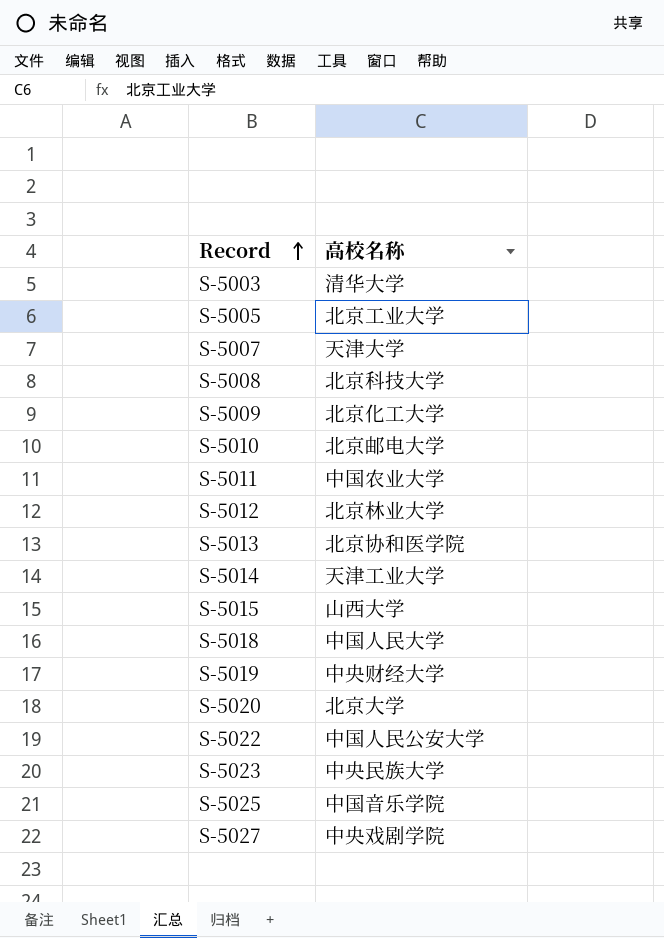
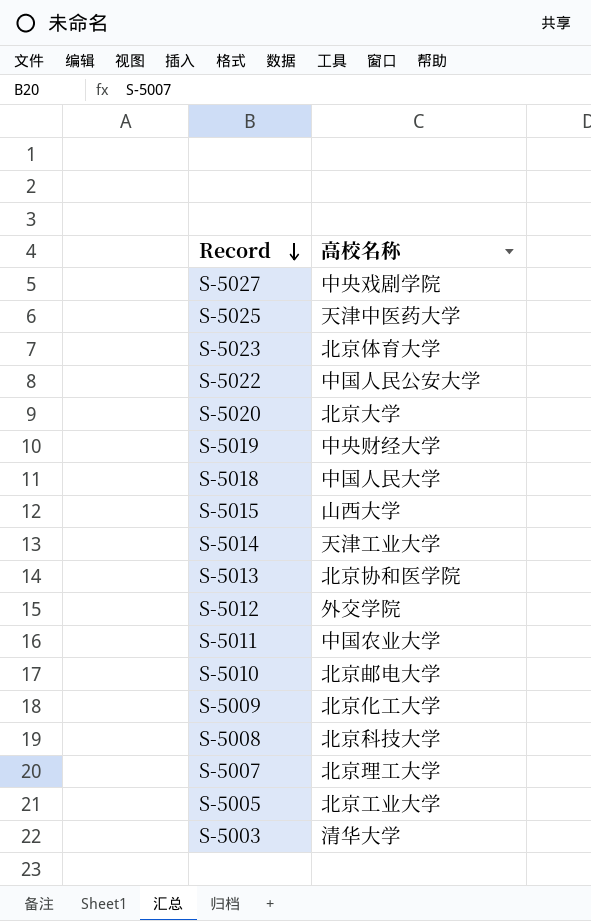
row order: Record ascending -> Record descending
S-5025 | 高校名称: 中国音乐学院 -> 天津中医药大学
S-5023 | 高校名称: 中央民族大学 -> 北京体育大学
S-5012 | 高校名称: 北京林业大学 -> 外交学院
S-5007 | 高校名称: 天津大学 -> 北京理工大学

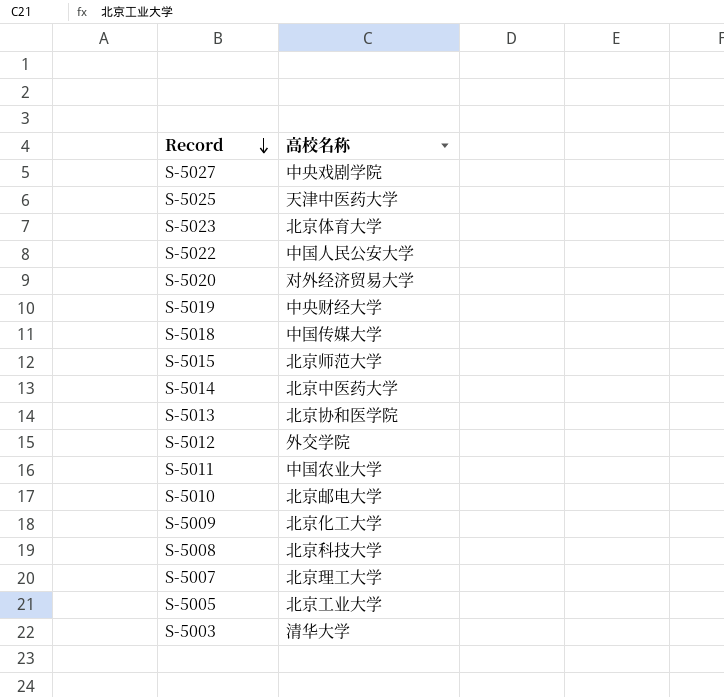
S-5020 | 高校名称: 北京大学 -> 对外经济贸易大学
S-5018 | 高校名称: 中国人民大学 -> 中国传媒大学
S-5015 | 高校名称: 山西大学 -> 北京师范大学
S-5014 | 高校名称: 天津工业大学 -> 北京中医药大学

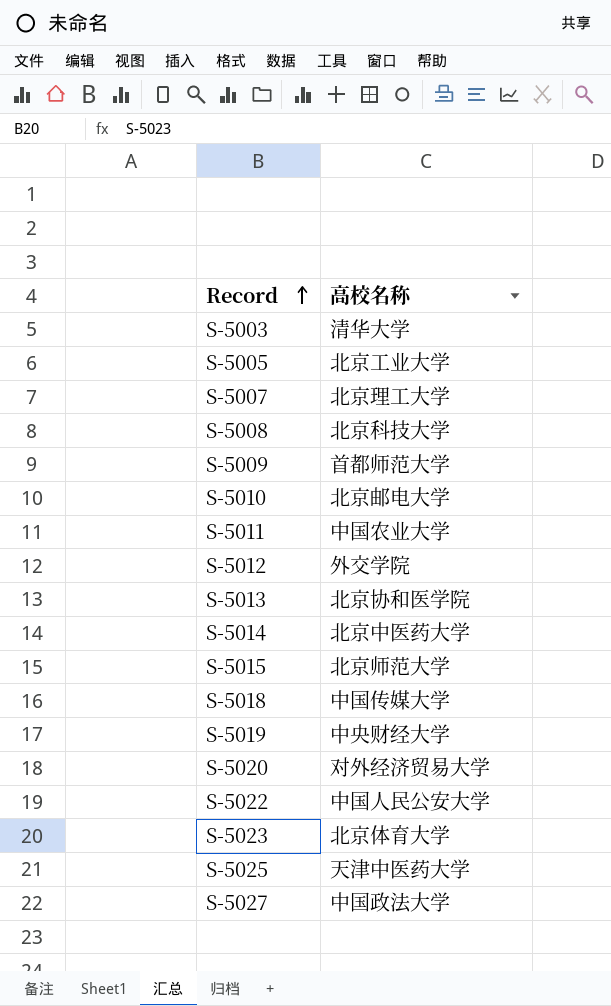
row order: Record descending -> Record ascending
S-5009 | 高校名称: 北京化工大学 -> 首都师范大学
S-5027 | 高校名称: 中央戏剧学院 -> 中国政法大学

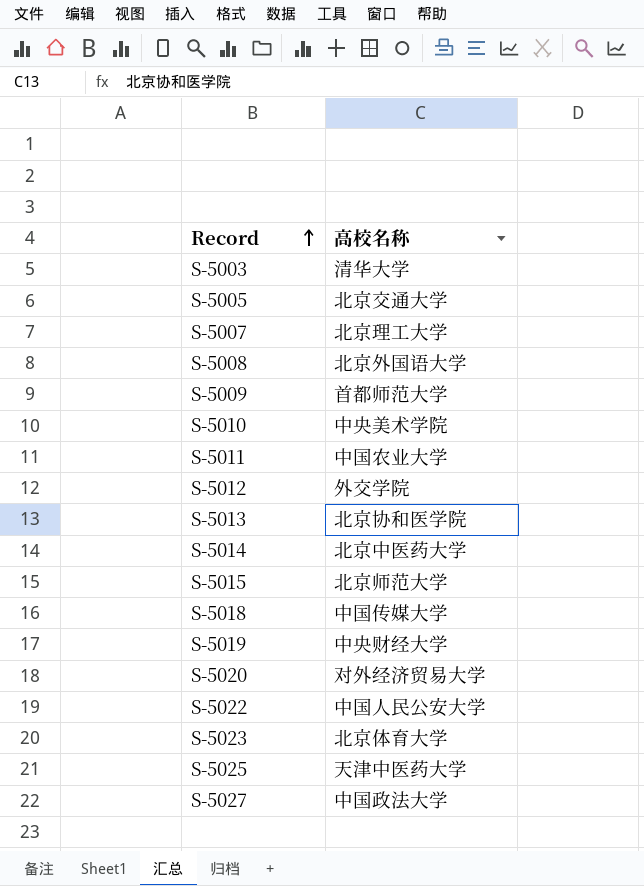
S-5005 | 高校名称: 北京工业大学 -> 北京交通大学
S-5008 | 高校名称: 北京科技大学 -> 北京外国语大学
S-5010 | 高校名称: 北京邮电大学 -> 中央美术学院

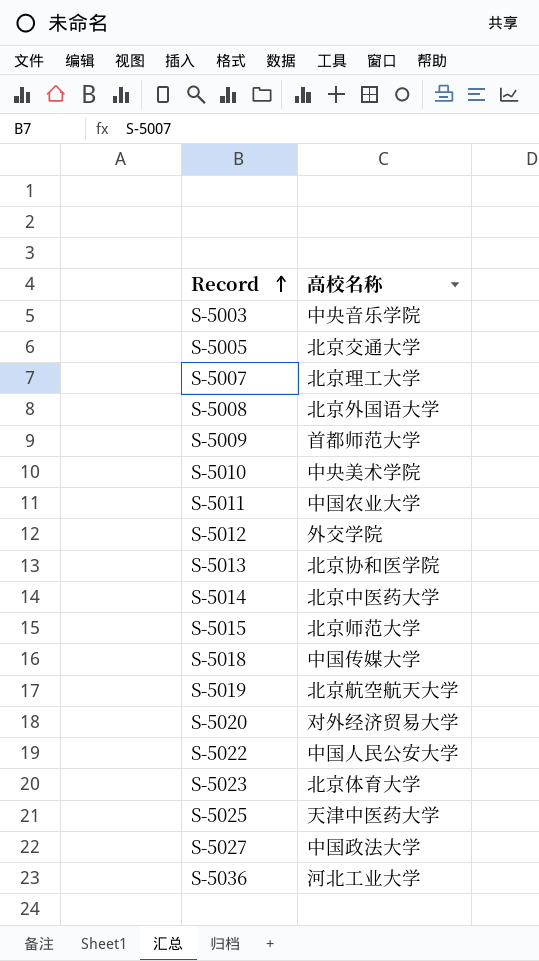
S-5003 | 高校名称: 清华大学 -> 中央音乐学院
S-5019 | 高校名称: 中央财经大学 -> 北京航空航天大学
row S-5036: none -> 河北工业大学

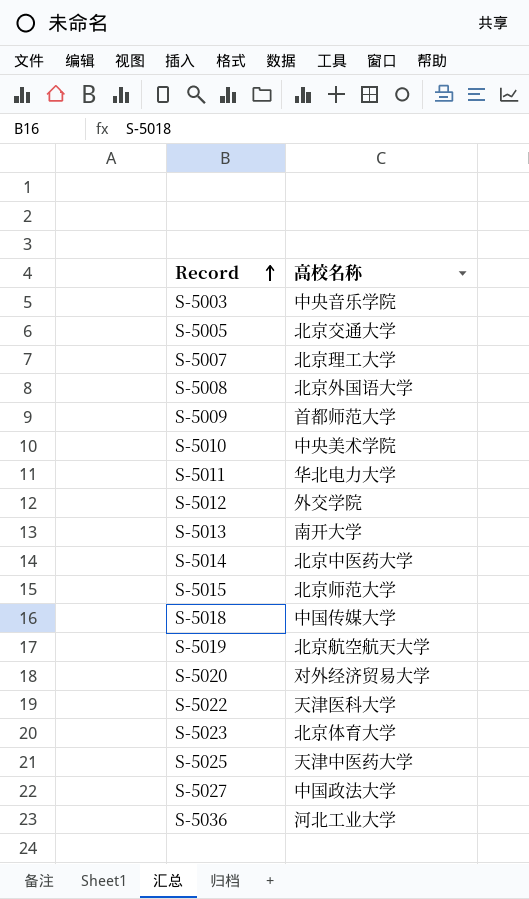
S-5011 | 高校名称: 中国农业大学 -> 华北电力大学
S-5013 | 高校名称: 北京协和医学院 -> 南开大学
S-5022 | 高校名称: 中国人民公安大学 -> 天津医科大学

